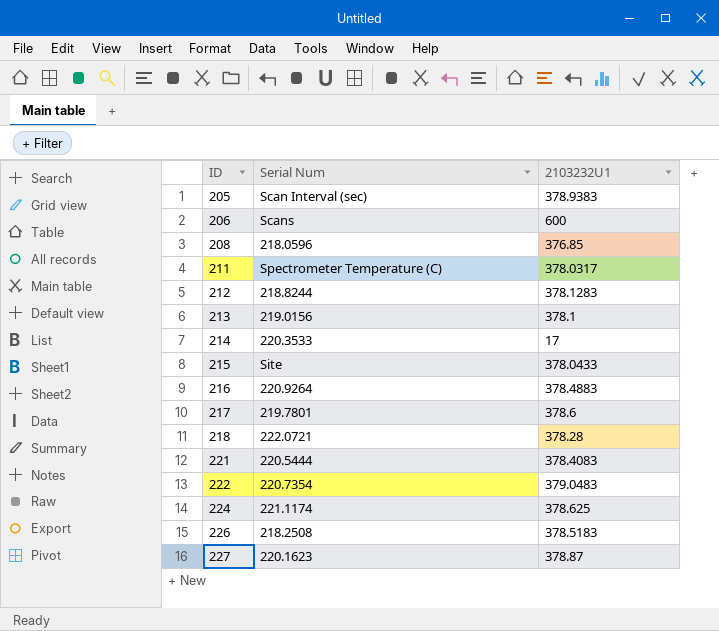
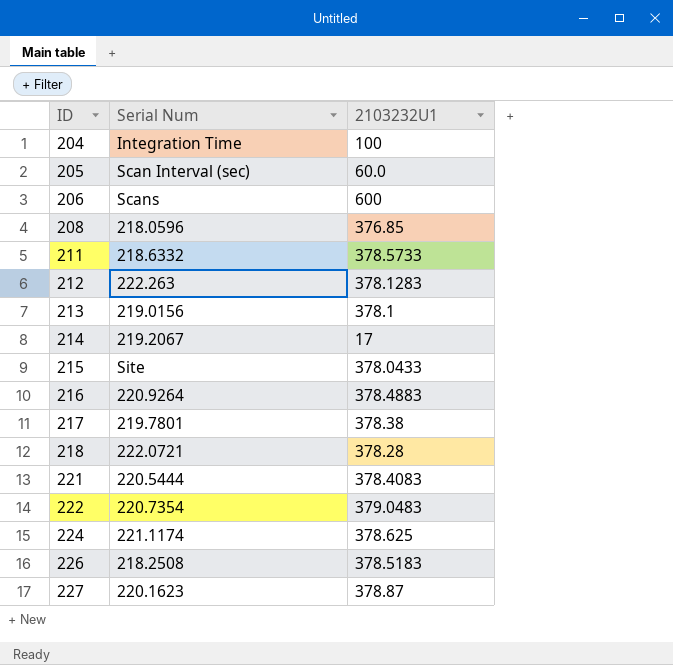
row 204: none -> Integration Time | 100
205 | 2103232U1: 378.9383 -> 60.0
211 | Serial Num: Spectrometer Temperature (C) -> 218.6332
211 | 2103232U1: 378.0317 -> 378.5733
212 | Serial Num: 218.8244 -> 222.263
214 | Serial Num: 220.3533 -> 219.2067
217 | 2103232U1: 378.6 -> 378.38

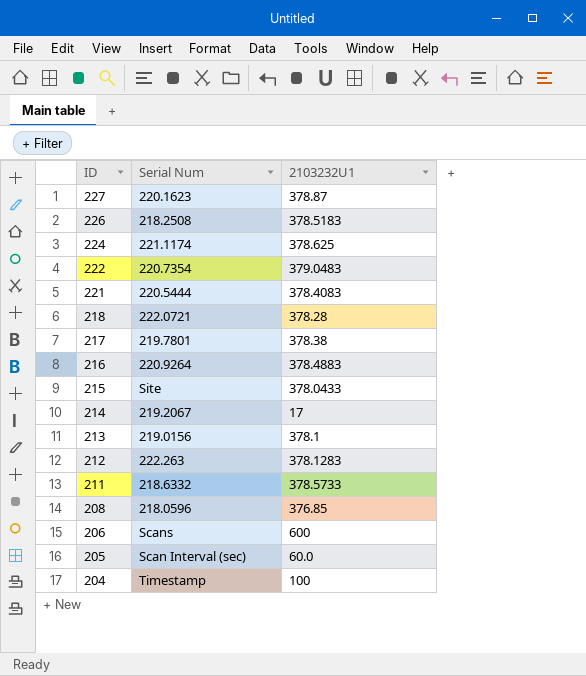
row order: ID ascending -> ID descending
204 | Serial Num: Integration Time -> Timestamp

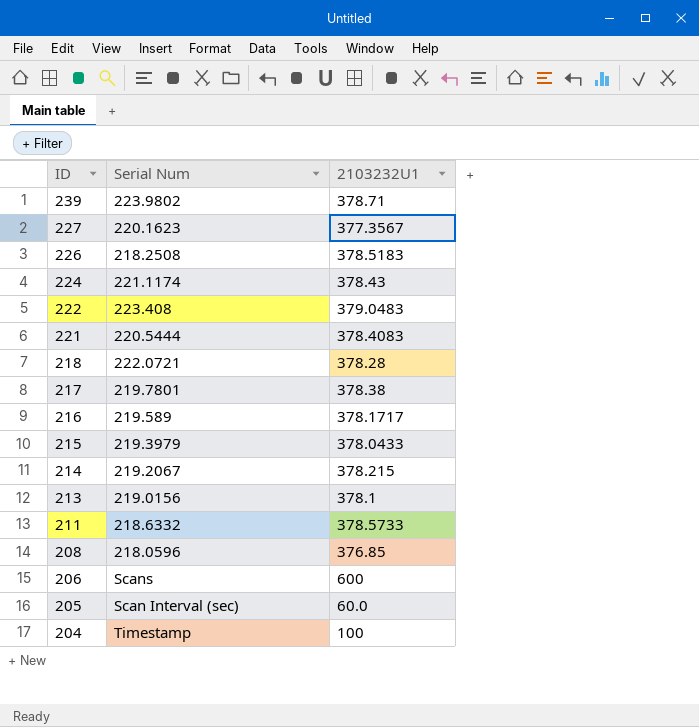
row 212: 222.263 | 378.1283 -> none
row 239: none -> 223.9802 | 378.71
227 | 2103232U1: 378.87 -> 377.3567
224 | 2103232U1: 378.625 -> 378.43
222 | Serial Num: 220.7354 -> 223.408
216 | Serial Num: 220.9264 -> 219.589
216 | 2103232U1: 378.4883 -> 378.1717
215 | Serial Num: Site -> 219.3979
214 | 2103232U1: 17 -> 378.215

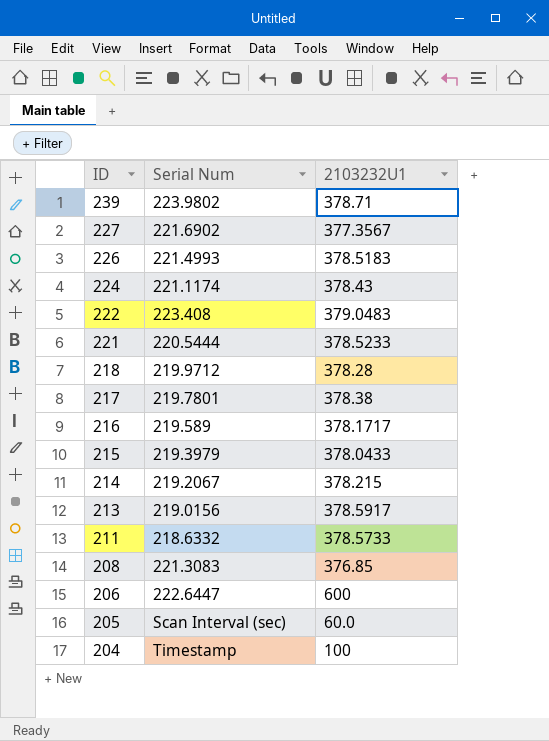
227 | Serial Num: 220.1623 -> 221.6902
226 | Serial Num: 218.2508 -> 221.4993
221 | 2103232U1: 378.4083 -> 378.5233
218 | Serial Num: 222.0721 -> 219.9712
213 | 2103232U1: 378.1 -> 378.5917
208 | Serial Num: 218.0596 -> 221.3083
206 | Serial Num: Scans -> 222.6447

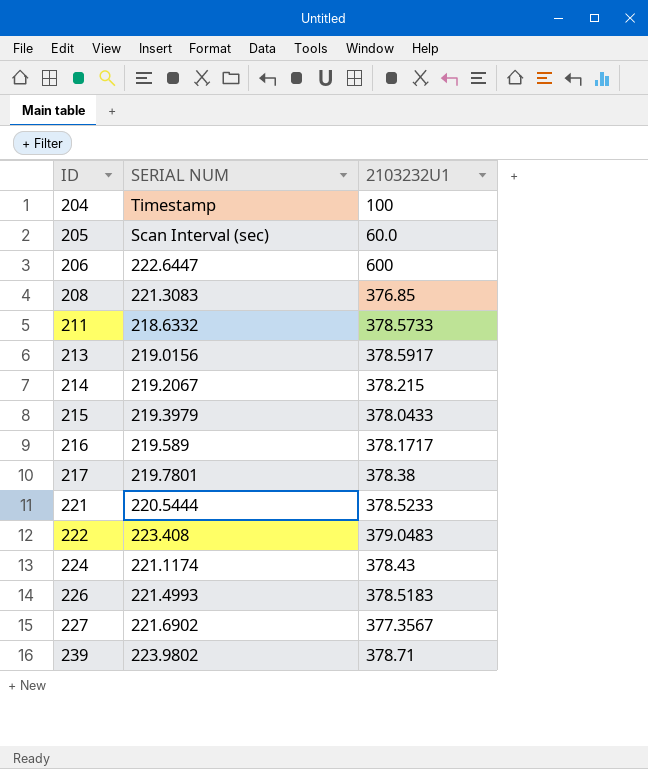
row order: ID descending -> ID ascending
column name: Serial Num -> SERIAL NUM
row 218: 219.9712 | 378.28 -> none

